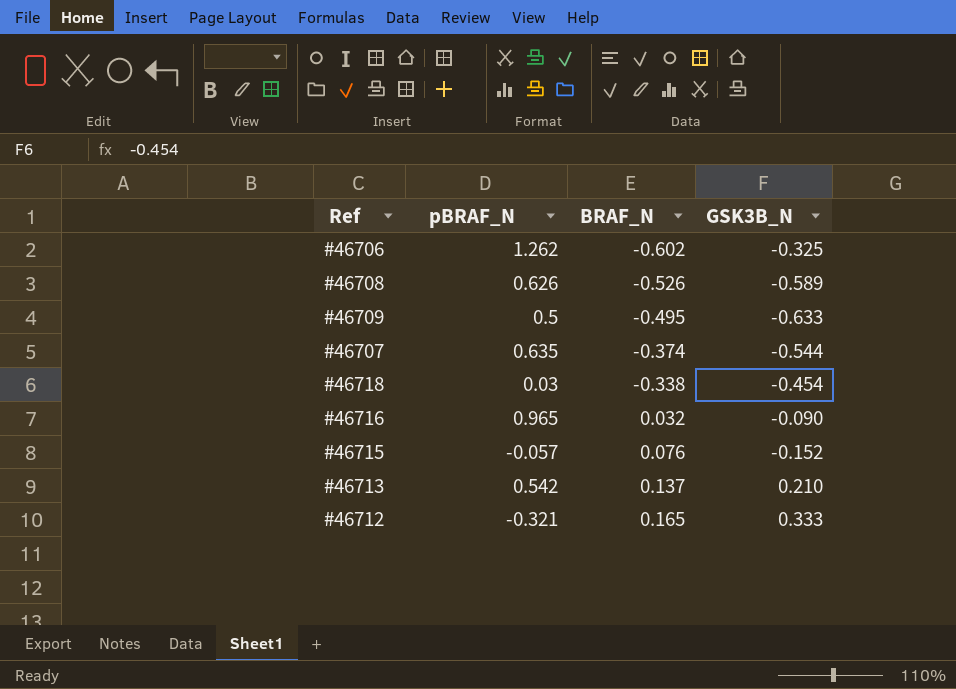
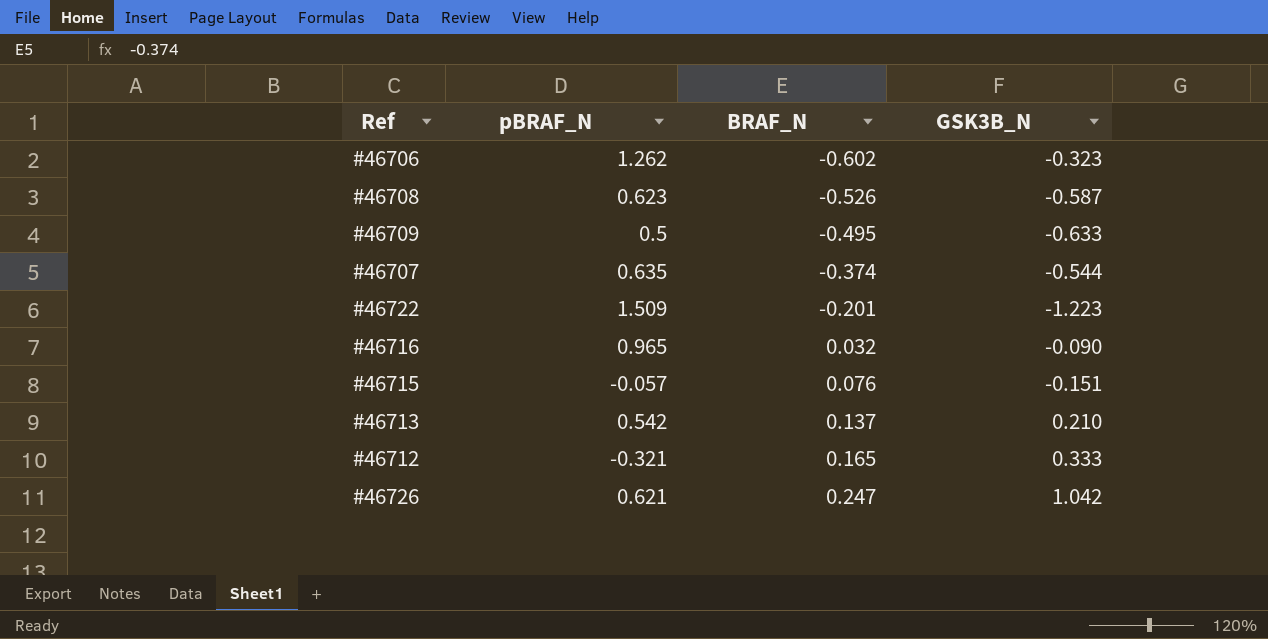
row #46718: 0.03 | -0.338 | -0.454 -> none
#46706 | GSK3B_N: -0.325 -> -0.323
#46708 | pBRAF_N: 0.626 -> 0.623
#46708 | GSK3B_N: -0.589 -> -0.587
row #46722: none -> 1.509 | -0.201 | -1.223
#46715 | GSK3B_N: -0.152 -> -0.151
row #46726: none -> 0.621 | 0.247 | 1.042

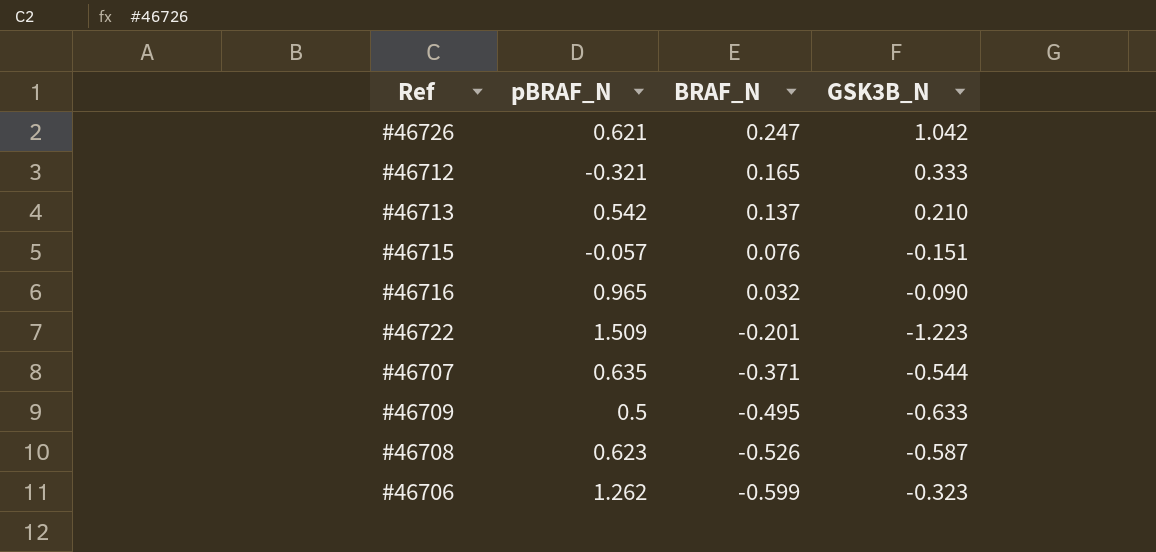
row order: BRAF_N ascending -> BRAF_N descending
#46707 | BRAF_N: -0.374 -> -0.371
#46706 | BRAF_N: -0.602 -> -0.599

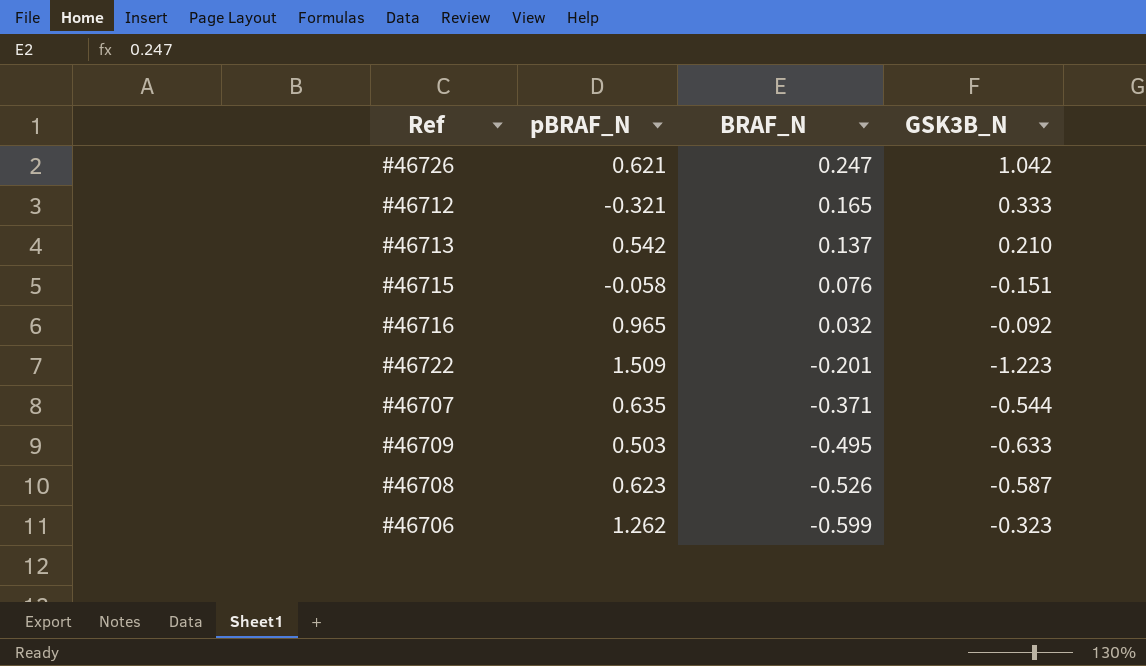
#46715 | pBRAF_N: -0.057 -> -0.058
#46716 | GSK3B_N: -0.090 -> -0.092
#46709 | pBRAF_N: 0.5 -> 0.503

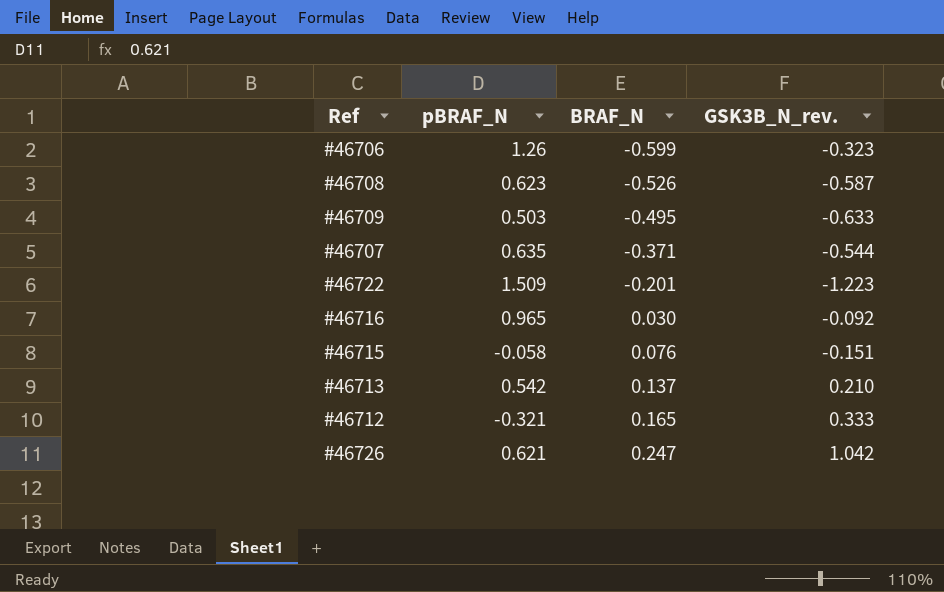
row order: BRAF_N descending -> BRAF_N ascending
column name: GSK3B_N -> GSK3B_N_rev.
#46706 | pBRAF_N: 1.262 -> 1.26
#46716 | BRAF_N: 0.032 -> 0.030

